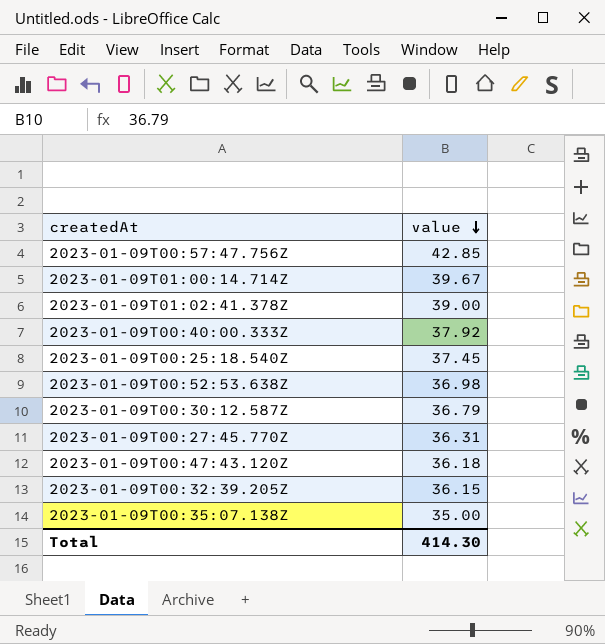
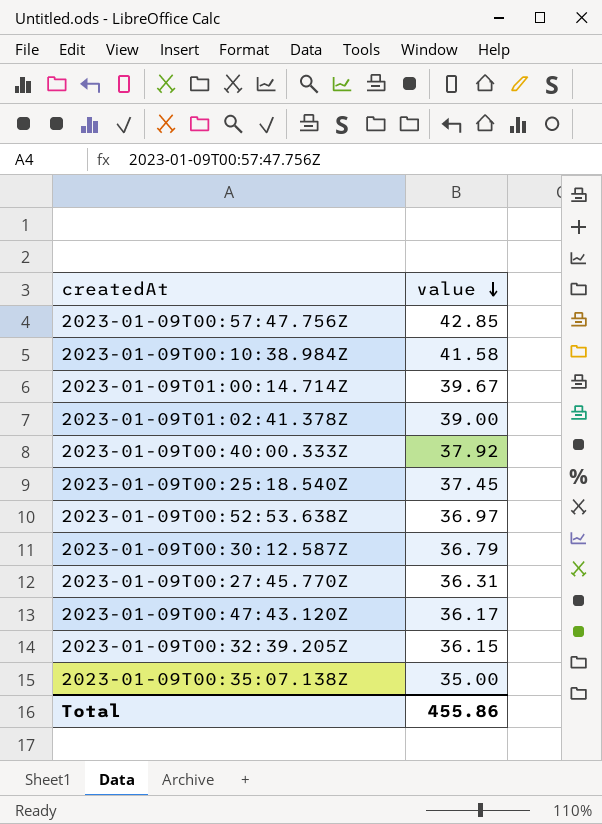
row 2023-01-09T00:10:38.984Z: none -> 41.58
2023-01-09T00:52:53.638Z | value: 36.98 -> 36.97
2023-01-09T00:47:43.120Z | value: 36.18 -> 36.17
Total | value: 414.30 -> 455.86

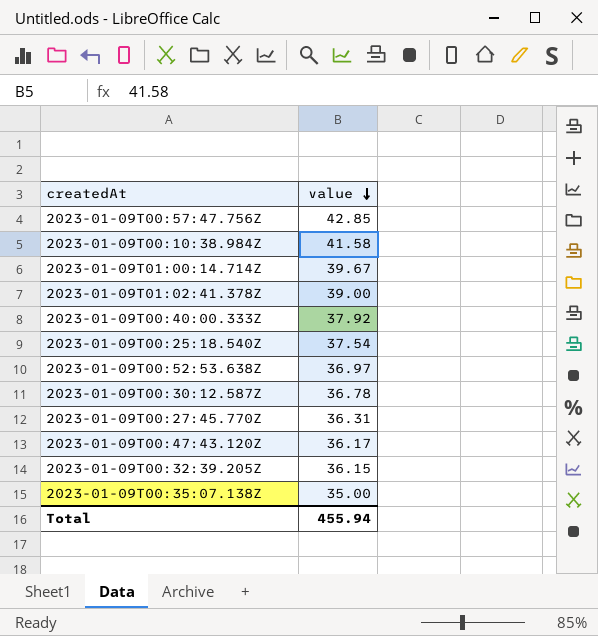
2023-01-09T00:25:18.540Z | value: 37.45 -> 37.54
2023-01-09T00:30:12.587Z | value: 36.79 -> 36.78
Total | value: 455.86 -> 455.94

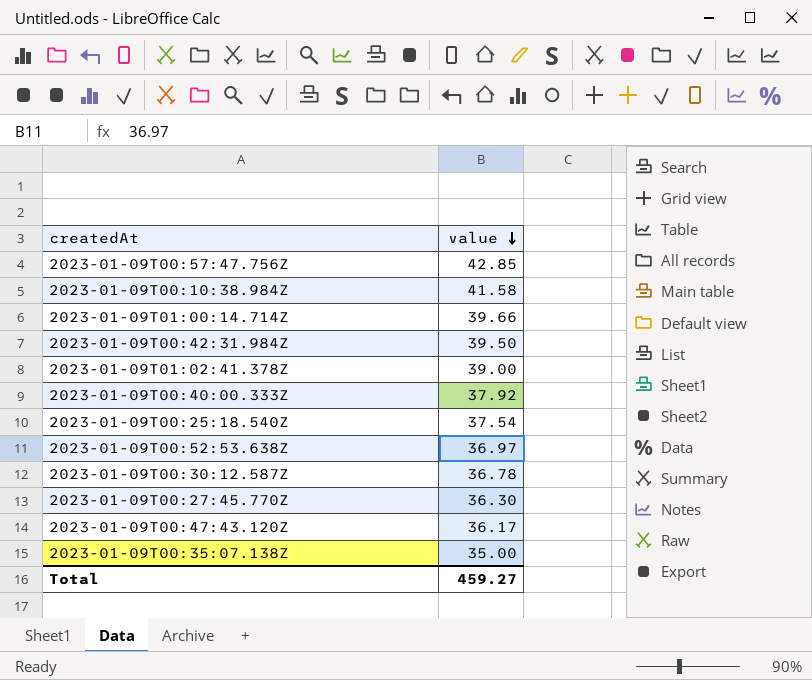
row 2023-01-09T00:32:39.205Z: 36.15 -> none
2023-01-09T01:00:14.714Z | value: 39.67 -> 39.66
row 2023-01-09T00:42:31.984Z: none -> 39.50
2023-01-09T00:27:45.770Z | value: 36.31 -> 36.30
Total | value: 455.94 -> 459.27

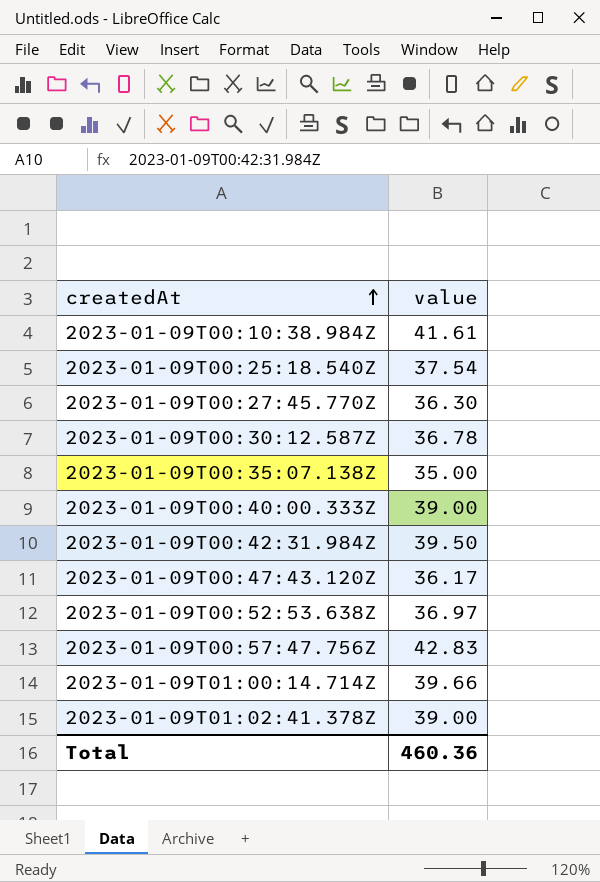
row order: value descending -> createdAt ascending
2023-01-09T00:10:38.984Z | value: 41.58 -> 41.61
2023-01-09T00:40:00.333Z | value: 37.92 -> 39.00
2023-01-09T00:57:47.756Z | value: 42.85 -> 42.83
Total | value: 459.27 -> 460.36

